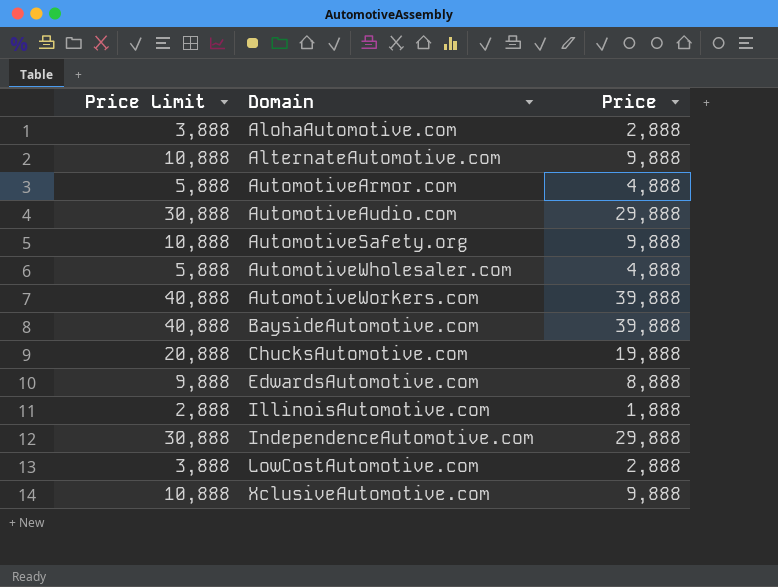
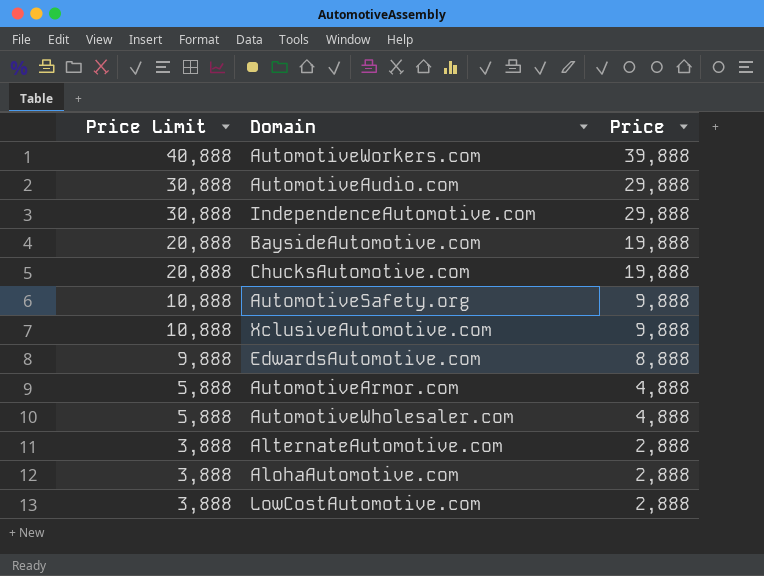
row order: Domain ascending -> Price Limit descending
row IllinoisAutomotive.com: 2,888 | 1,888 -> none
BaysideAutomotive.com | Price Limit: 40,888 -> 20,888
BaysideAutomotive.com | Price: 39,888 -> 19,888
AlternateAutomotive.com | Price Limit: 10,888 -> 3,888
AlternateAutomotive.com | Price: 9,888 -> 2,888

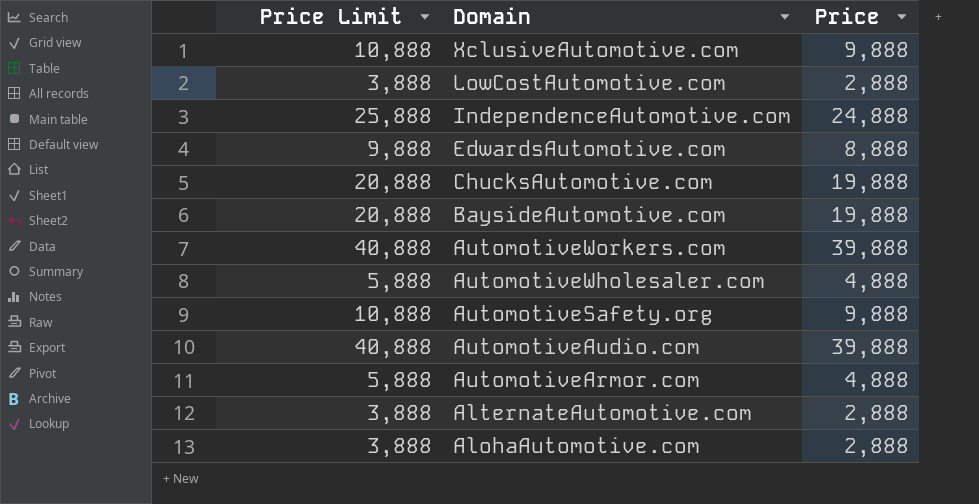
row order: Price Limit descending -> Domain descending
IndependenceAutomotive.com | Price Limit: 30,888 -> 25,888
IndependenceAutomotive.com | Price: 29,888 -> 24,888
AutomotiveAudio.com | Price Limit: 30,888 -> 40,888
AutomotiveAudio.com | Price: 29,888 -> 39,888

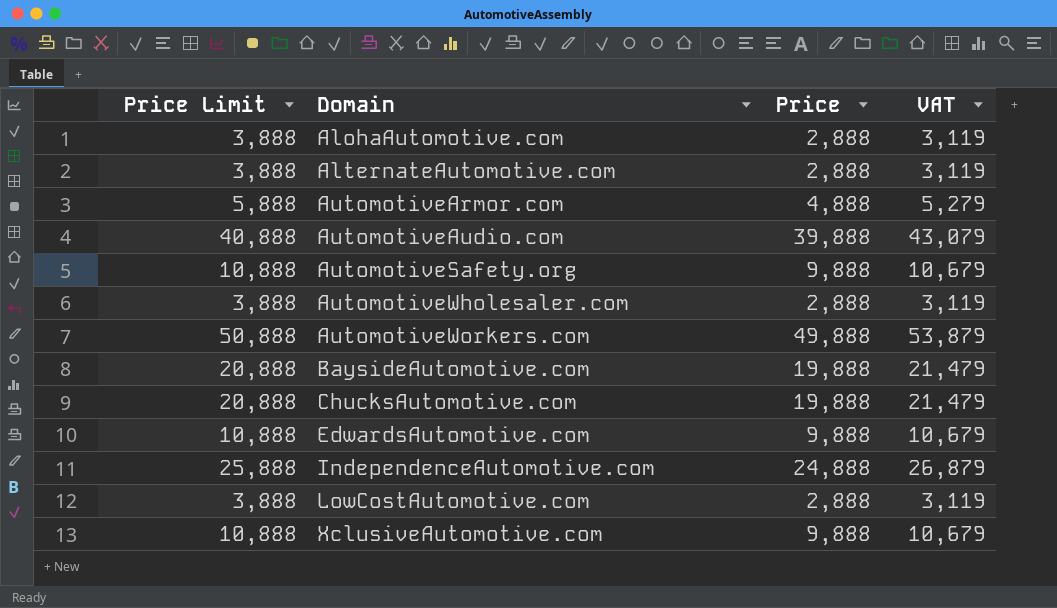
row order: Domain descending -> Domain ascending
column VAT | formula: none -> [Price] * 1.08
AutomotiveWholesaler.com | Price Limit: 5,888 -> 3,888
AutomotiveWholesaler.com | Price: 4,888 -> 2,888
AutomotiveWorkers.com | Price Limit: 40,888 -> 50,888
AutomotiveWorkers.com | Price: 39,888 -> 49,888
EdwardsAutomotive.com | Price Limit: 9,888 -> 10,888
EdwardsAutomotive.com | Price: 8,888 -> 9,888

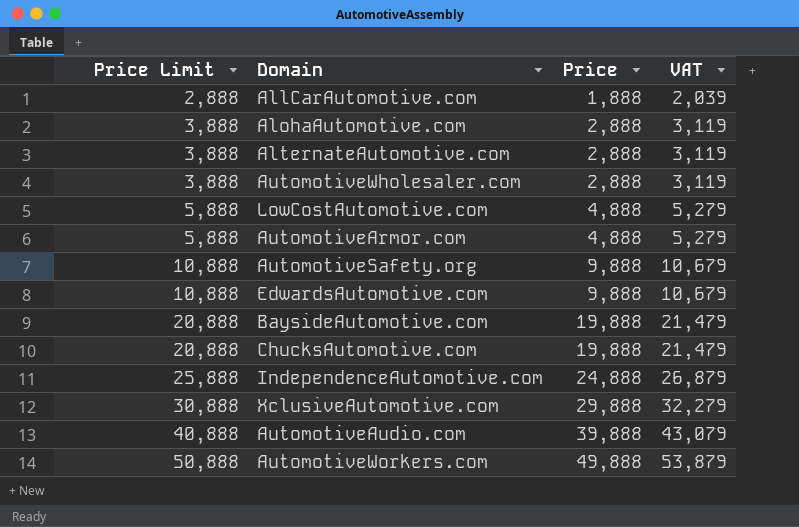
row order: Domain ascending -> Price Limit ascending
row AllCarAutomotive.com: none -> 2,888 | 1,888 | 2,039
LowCostAutomotive.com | Price Limit: 3,888 -> 5,888
LowCostAutomotive.com | Price: 2,888 -> 4,888
LowCostAutomotive.com | VAT: 3,119 -> 5,279
XclusiveAutomotive.com | Price Limit: 10,888 -> 30,888
XclusiveAutomotive.com | Price: 9,888 -> 29,888
XclusiveAutomotive.com | VAT: 10,679 -> 32,279

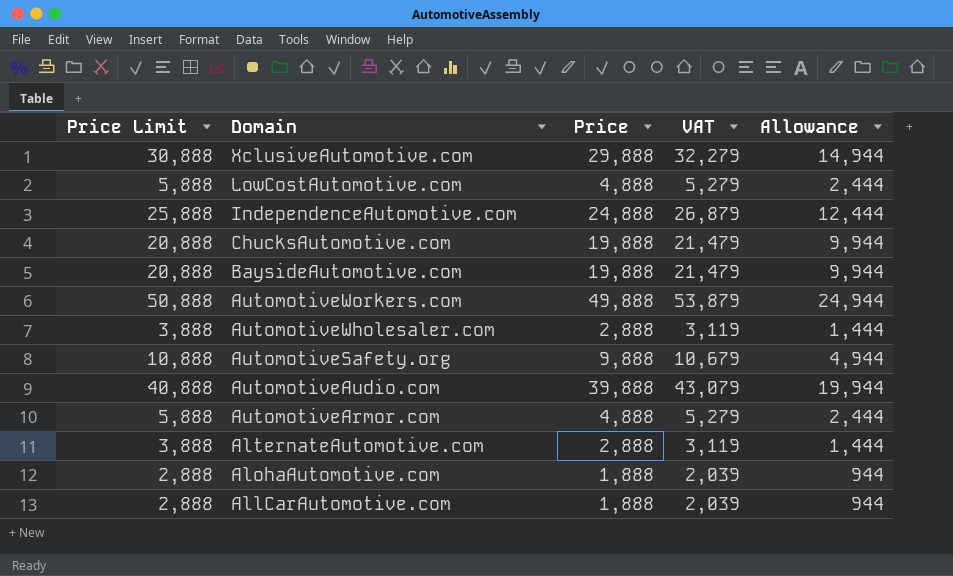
row order: Price Limit ascending -> Domain descending
column Allowance | formula: none -> [Price] * 0.5
row EdwardsAutomotive.com: 10,888 | 9,888 | 10,679 -> none
AlohaAutomotive.com | Price Limit: 3,888 -> 2,888
AlohaAutomotive.com | Price: 2,888 -> 1,888
AlohaAutomotive.com | VAT: 3,119 -> 2,039

